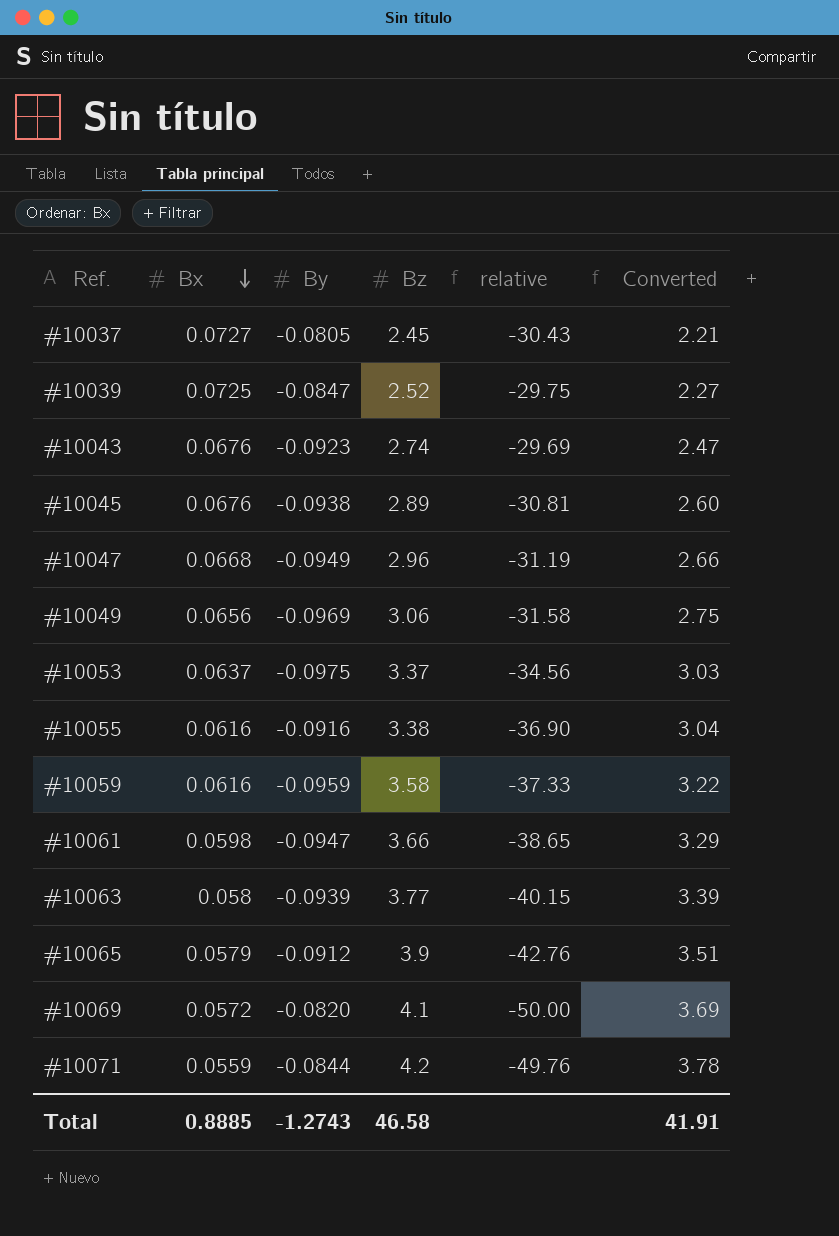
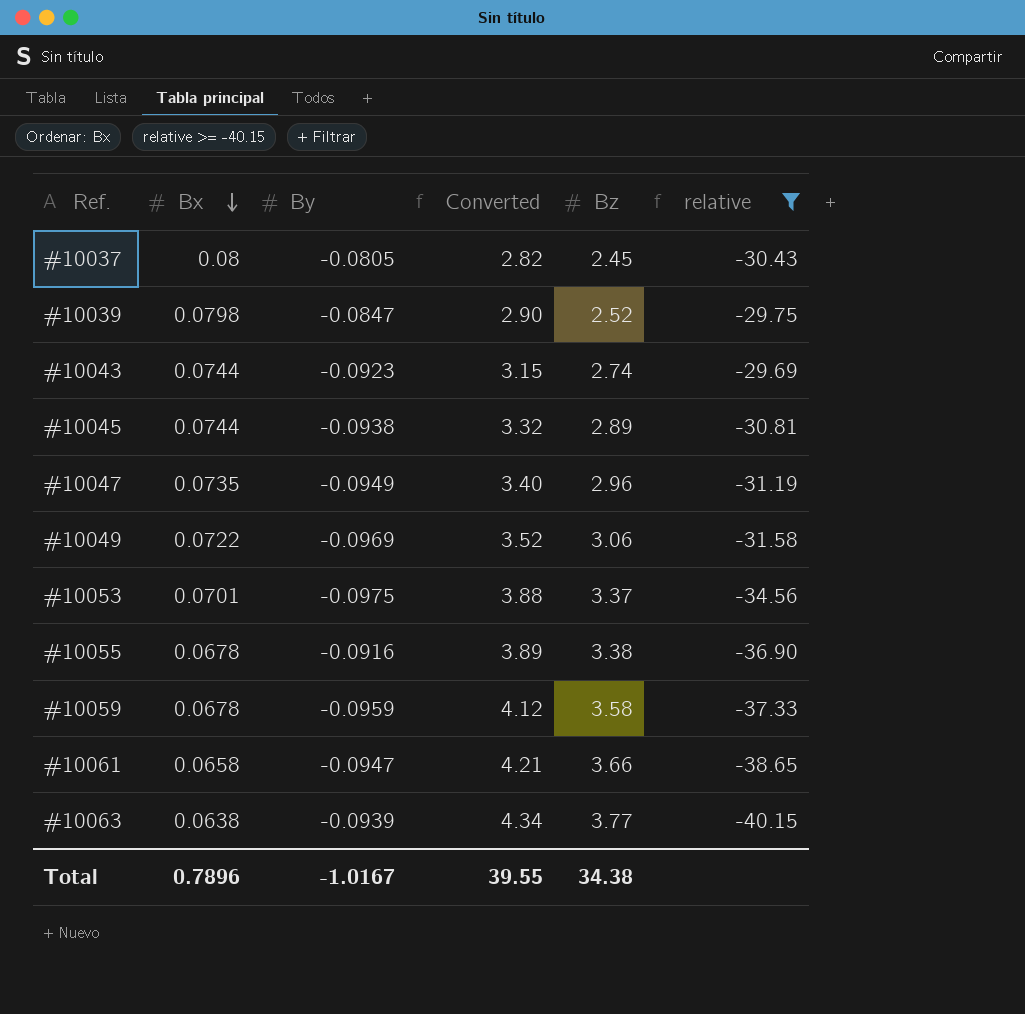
filter: none -> relative >= -40.15
column Converted | formula: [Bz] * 0.9 -> [Bz] * 1.15
column Converted | position: 6 -> 4
#10037 | Bx: 0.0727 -> 0.08
#10039 | Bx: 0.0725 -> 0.0798
#10043 | Bx: 0.0676 -> 0.0744
#10045 | Bx: 0.0676 -> 0.0744
#10047 | Bx: 0.0668 -> 0.0735
#10049 | Bx: 0.0656 -> 0.0722
#10053 | Bx: 0.0637 -> 0.0701
#10055 | Bx: 0.0616 -> 0.0678
#10059 | Bx: 0.0616 -> 0.0678
#10061 | Bx: 0.0598 -> 0.0658
#10063 | Bx: 0.058 -> 0.0638
Total | Bx: 0.8885 -> 0.7896
Total | By: -1.2743 -> -1.0167
Total | Converted: 41.91 -> 39.55
Total | Bz: 46.58 -> 34.38

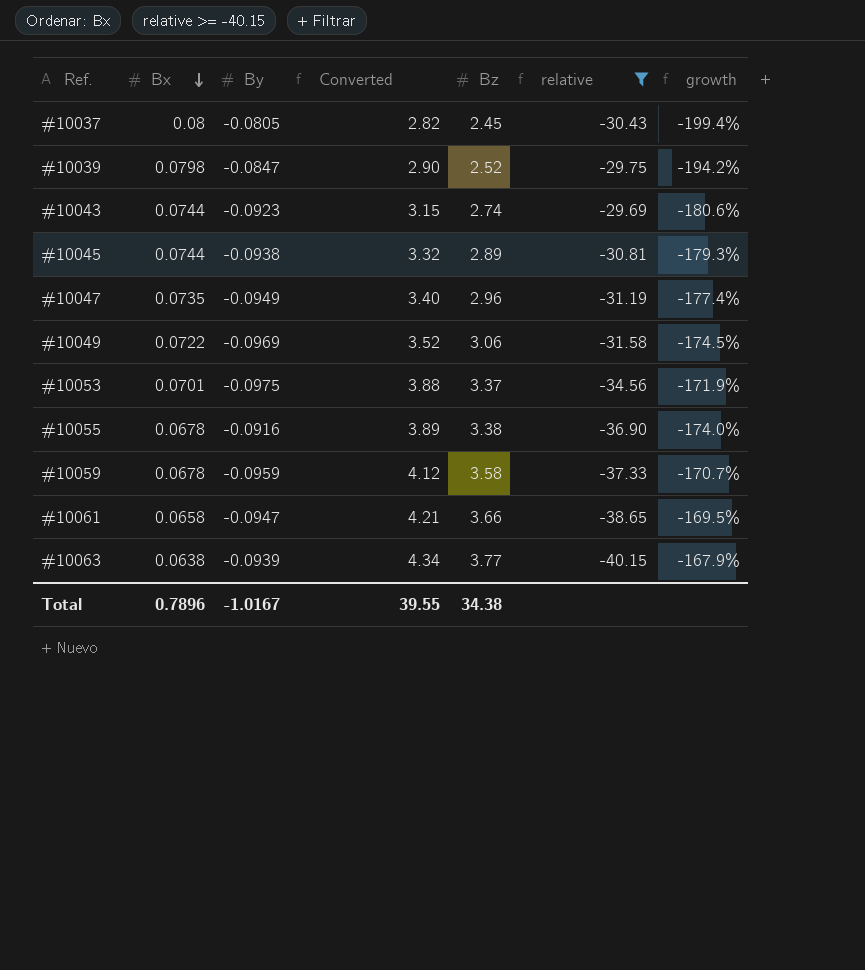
column growth | formula: none -> ([Bx] - [By]) / [By]

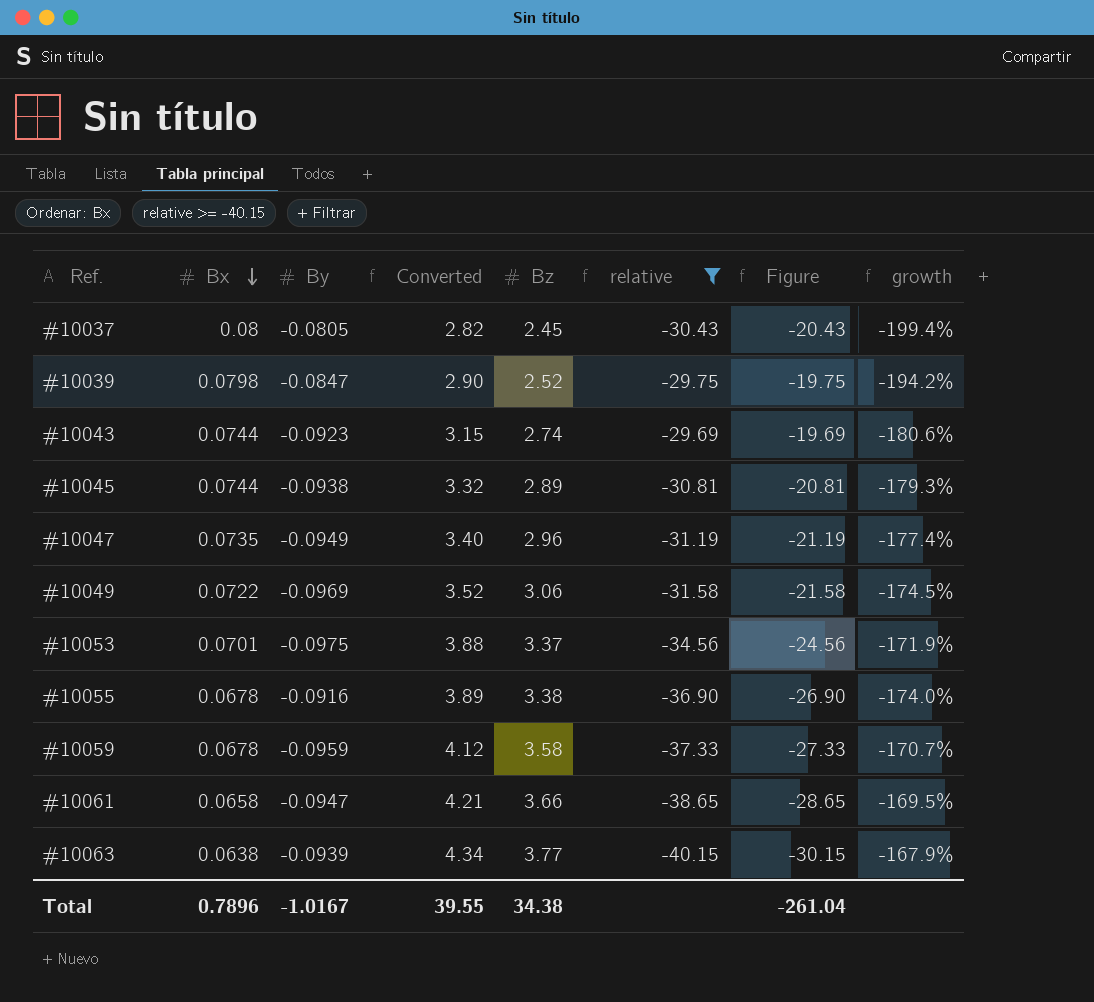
column Figure | formula: none -> [relative] + 10

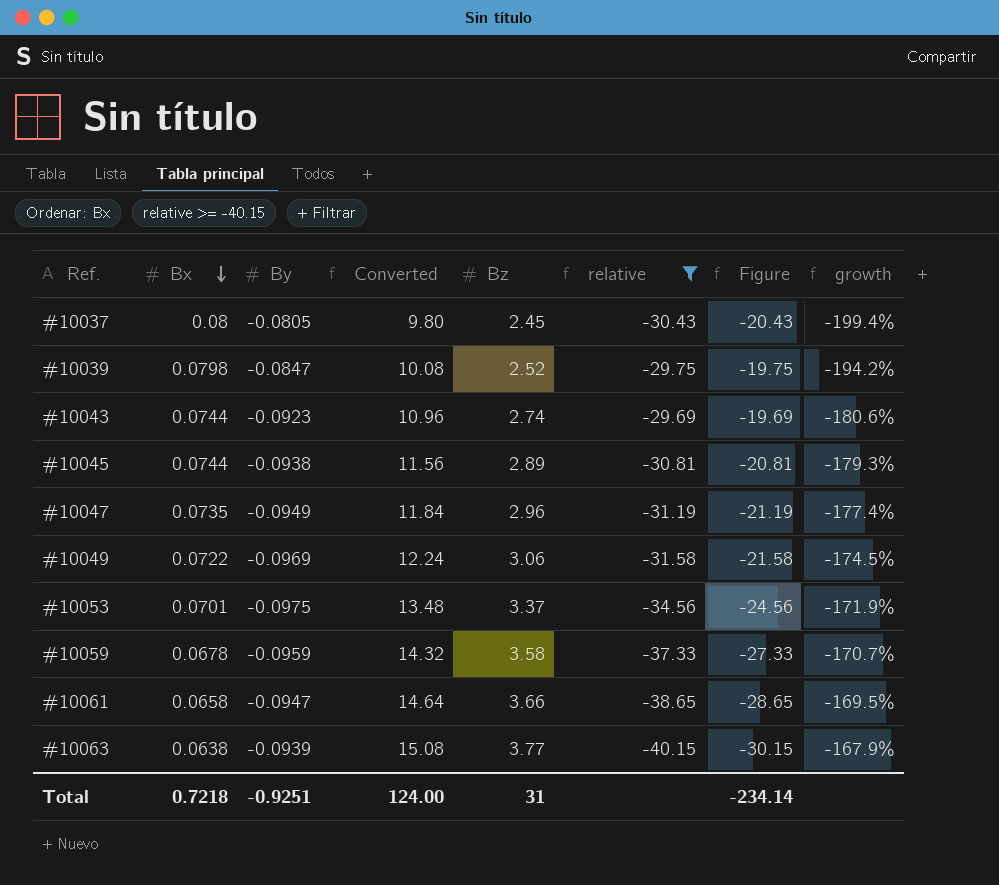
column Converted | formula: [Bz] * 1.15 -> [Bz] * 4
row #10055: 0.0678 | -0.0916 | 3.89 | 3.38 | -36.90 | -26.90 | -174.0% -> none
Total | Bx: 0.7896 -> 0.7218
Total | By: -1.0167 -> -0.9251
Total | Converted: 39.55 -> 124.00
Total | Bz: 34.38 -> 31
Total | Figure: -261.04 -> -234.14

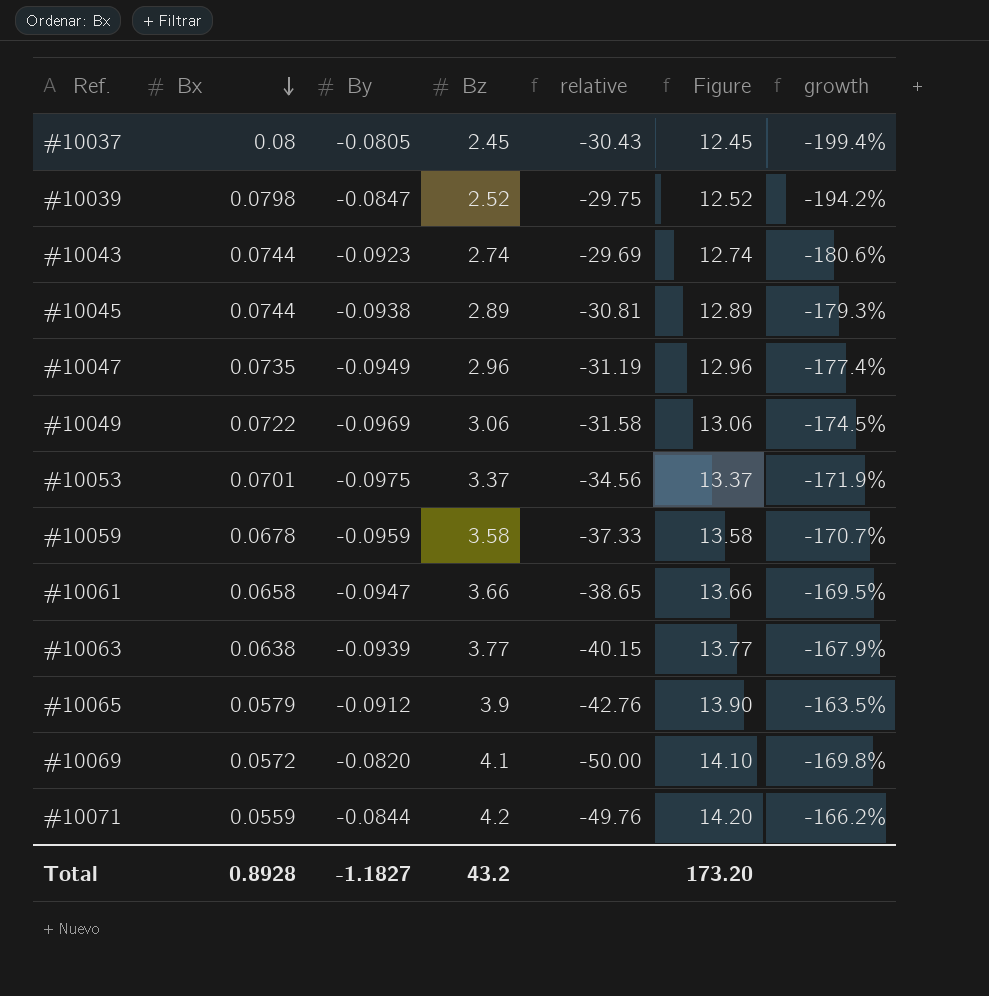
filter: relative >= -40.15 -> none
column Converted | formula: [Bz] * 4 -> none
column Figure | formula: [relative] + 10 -> [Bz] + 10
Total | Bx: 0.7218 -> 0.8928
Total | By: -0.9251 -> -1.1827
Total | Bz: 31 -> 43.2
Total | Figure: -234.14 -> 173.20

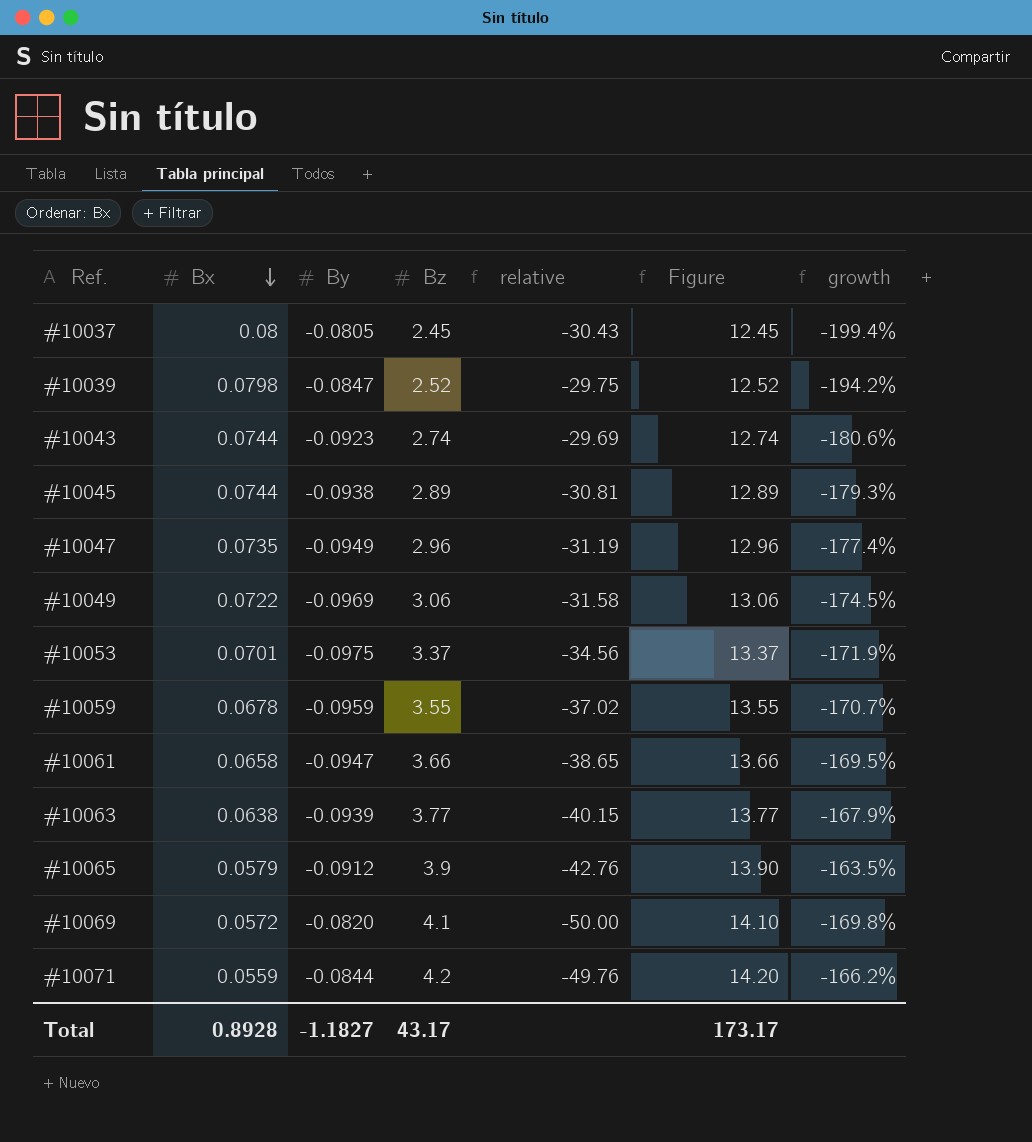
#10059 | Bz: 3.58 -> 3.55
#10059 | relative: -37.33 -> -37.02
#10059 | Figure: 13.58 -> 13.55
Total | Bz: 43.2 -> 43.17
Total | Figure: 173.20 -> 173.17

